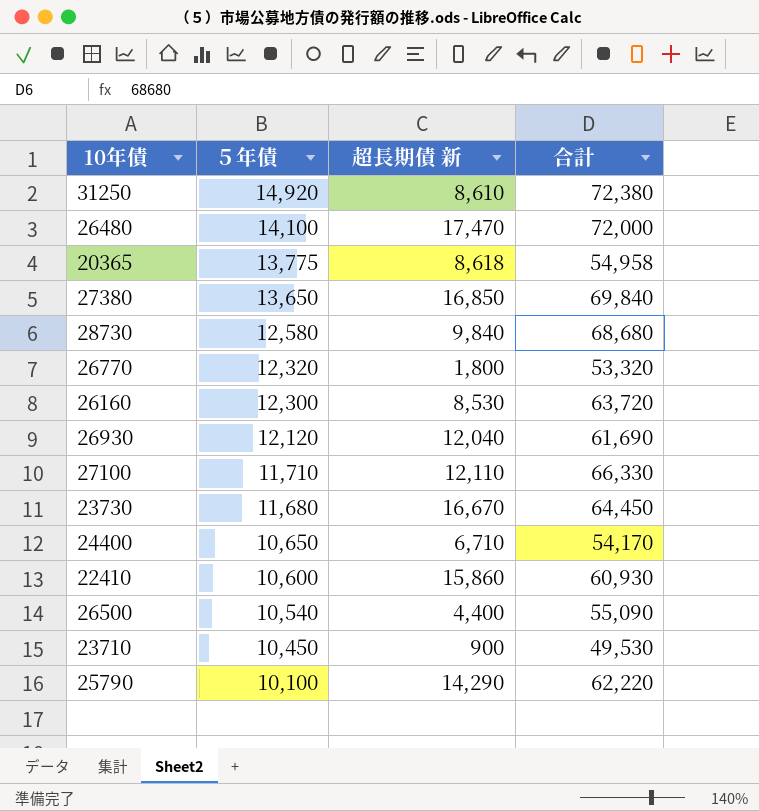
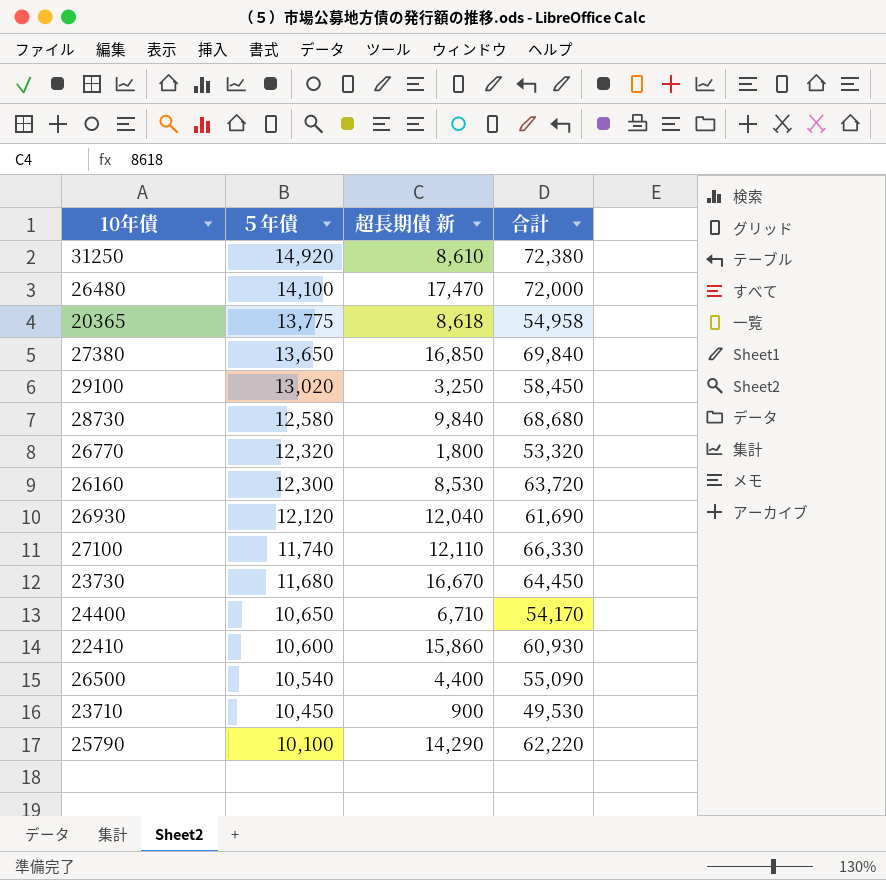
row 29100: none -> 13,020 | 3,250 | 58,450
27100 | ５年債: 11,710 -> 11,740

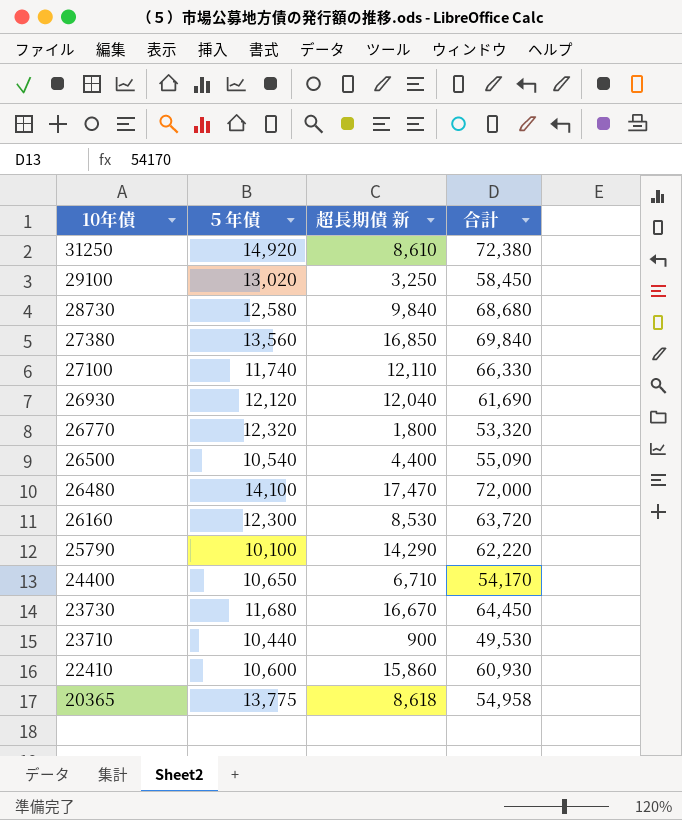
row order: ５年債 descending -> 10年債 descending
27380 | ５年債: 13,650 -> 13,560
23710 | ５年債: 10,450 -> 10,440

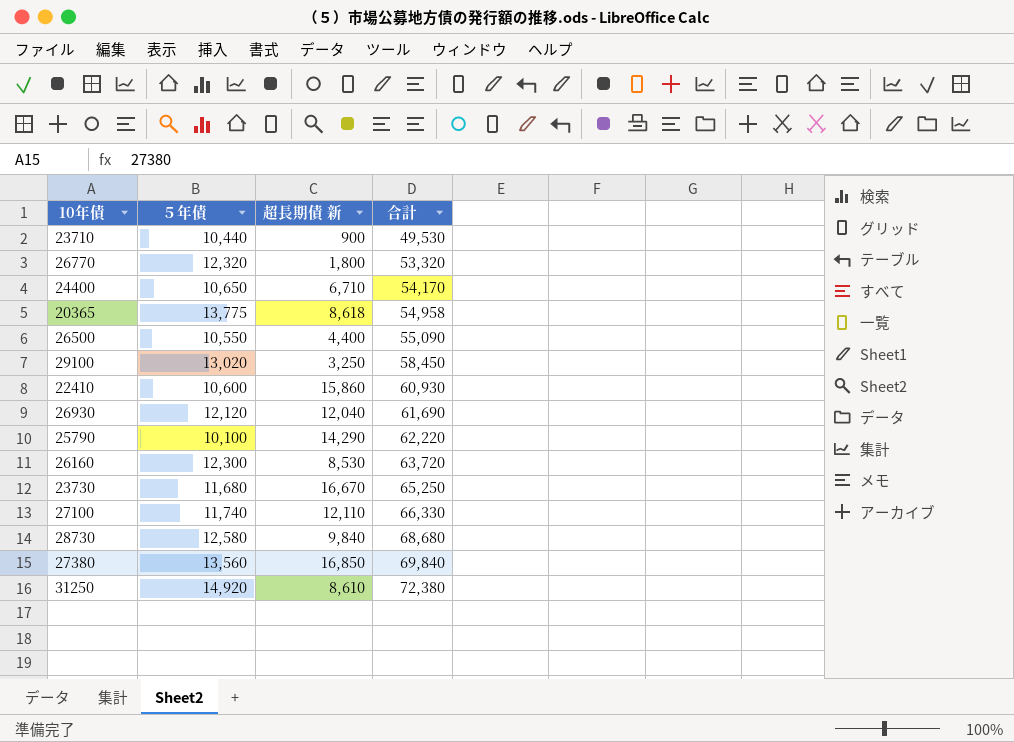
row order: 10年債 descending -> 合計 ascending
row 26480: 14,100 | 17,470 | 72,000 -> none
26500 | ５年債: 10,540 -> 10,550
23730 | 合計: 64,450 -> 65,250

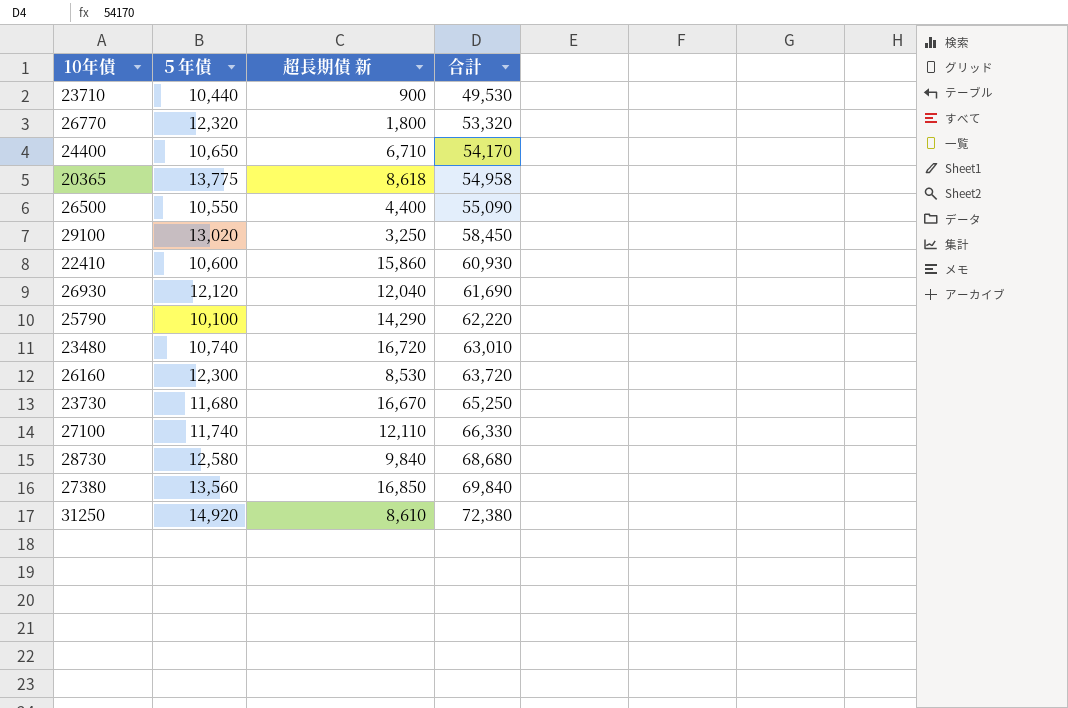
row 23480: none -> 10,740 | 16,720 | 63,010

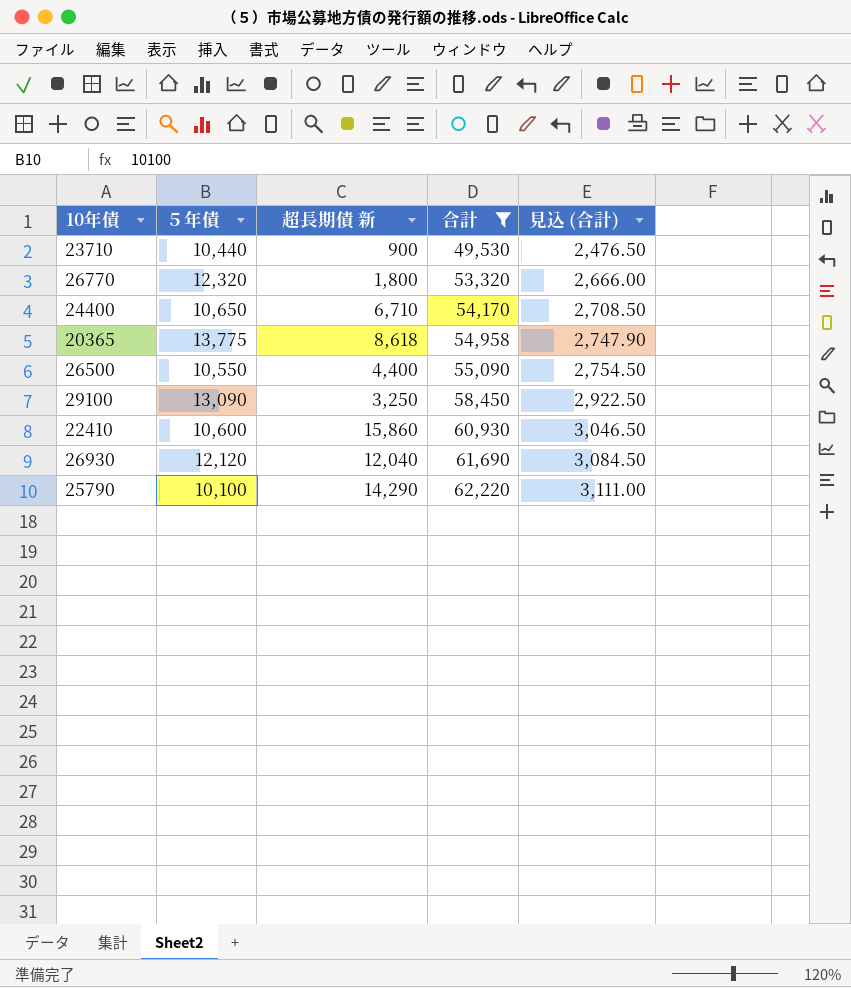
filter: none -> 合計 <= 62,220
column 見込 (合計) | formula: none -> [合計] * 0.05
29100 | ５年債: 13,020 -> 13,090

